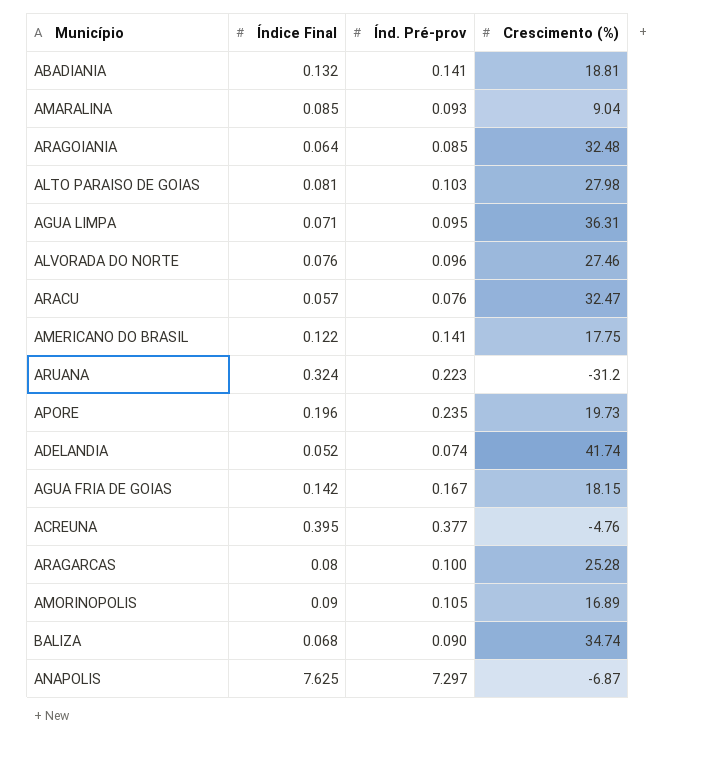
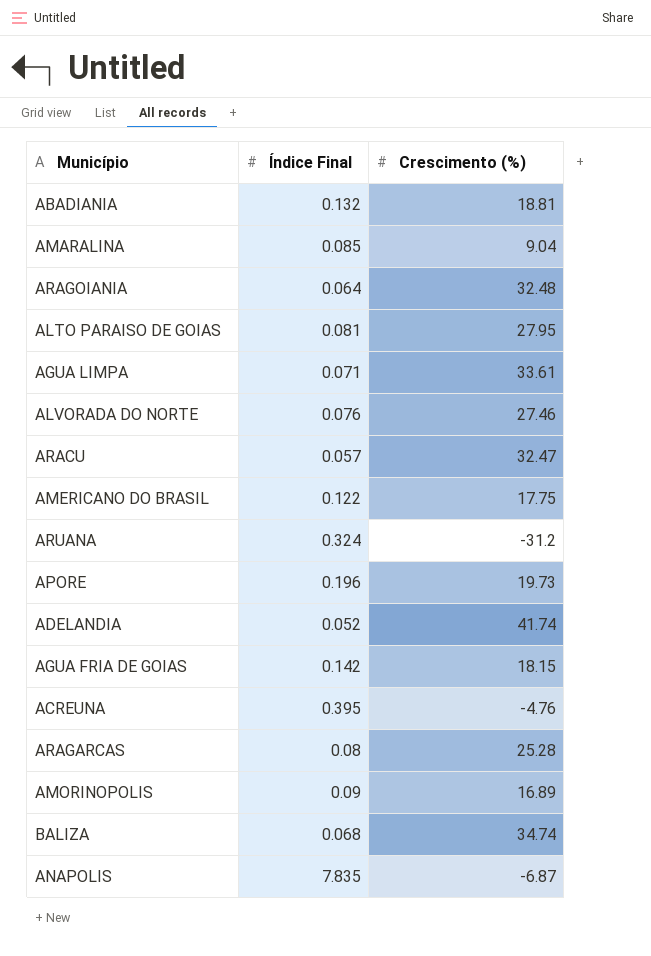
column Índ. Pré-prov | position: 3 -> none
ALTO PARAISO DE GOIAS | Crescimento (%): 27.98 -> 27.95
AGUA LIMPA | Crescimento (%): 36.31 -> 33.61
ANAPOLIS | Índice Final: 7.625 -> 7.835

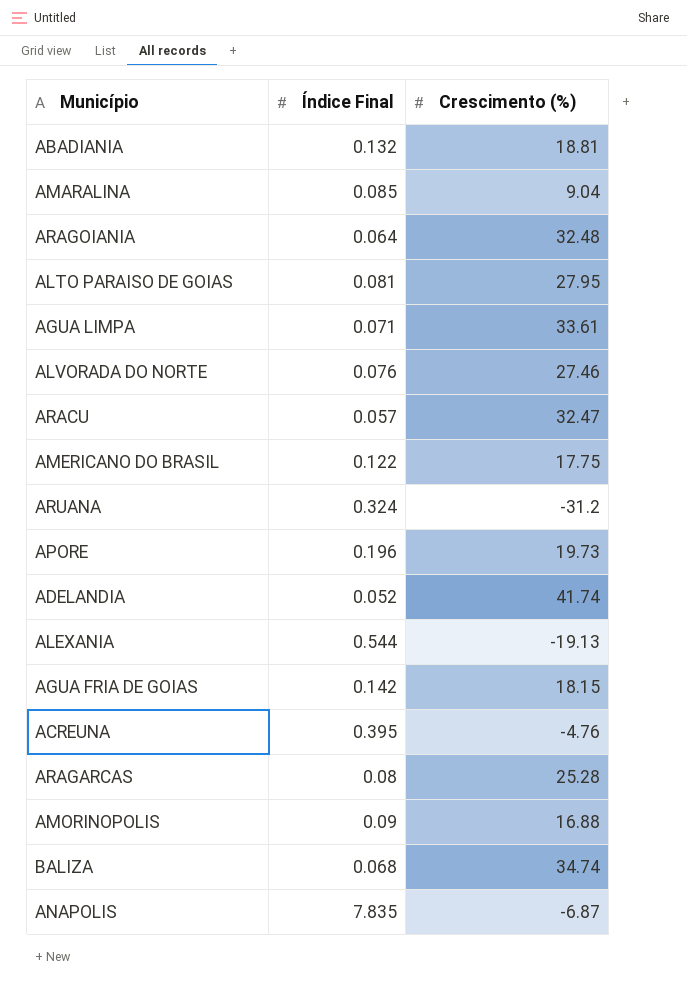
row ALEXANIA: none -> 0.544 | -19.13
AMORINOPOLIS | Crescimento (%): 16.89 -> 16.88

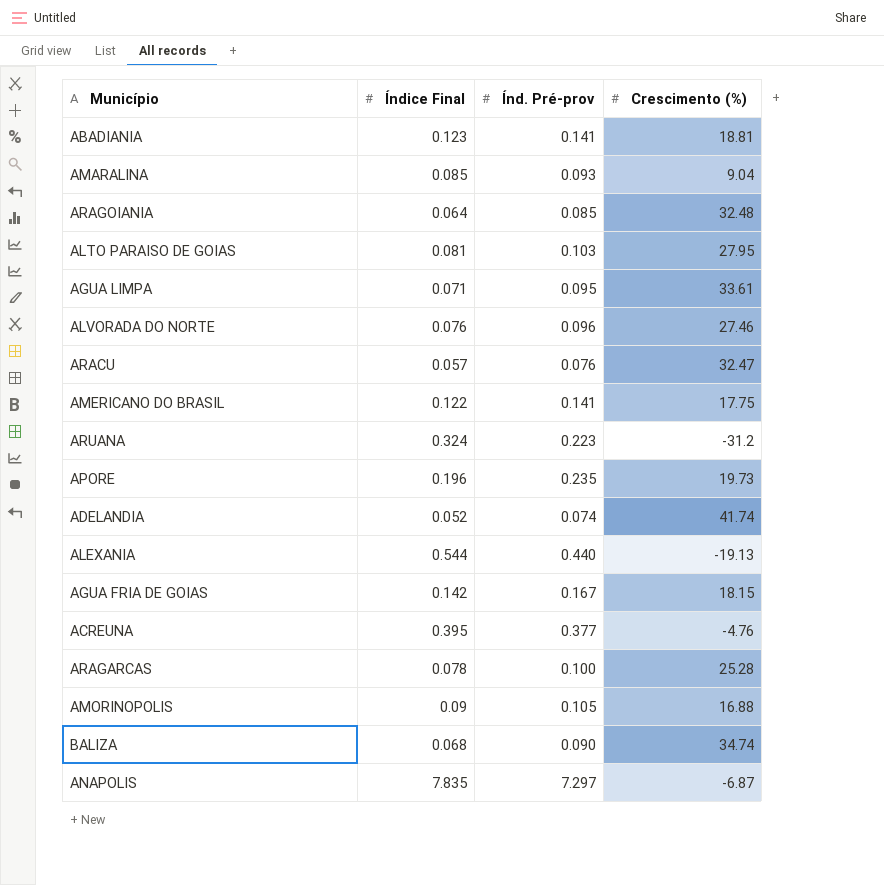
column Índ. Pré-prov | position: none -> 3
ABADIANIA | Índice Final: 0.132 -> 0.123
ARAGARCAS | Índice Final: 0.08 -> 0.078

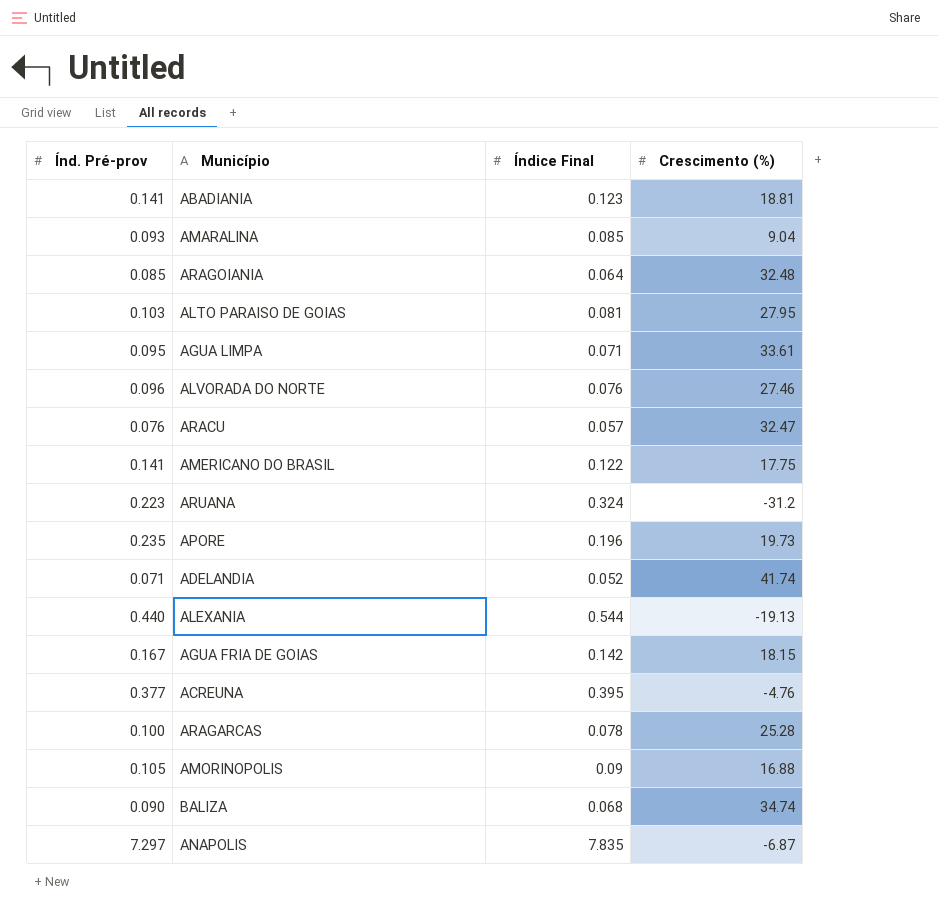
column Índ. Pré-prov | position: 3 -> 1
ADELANDIA | Índ. Pré-prov: 0.074 -> 0.071

